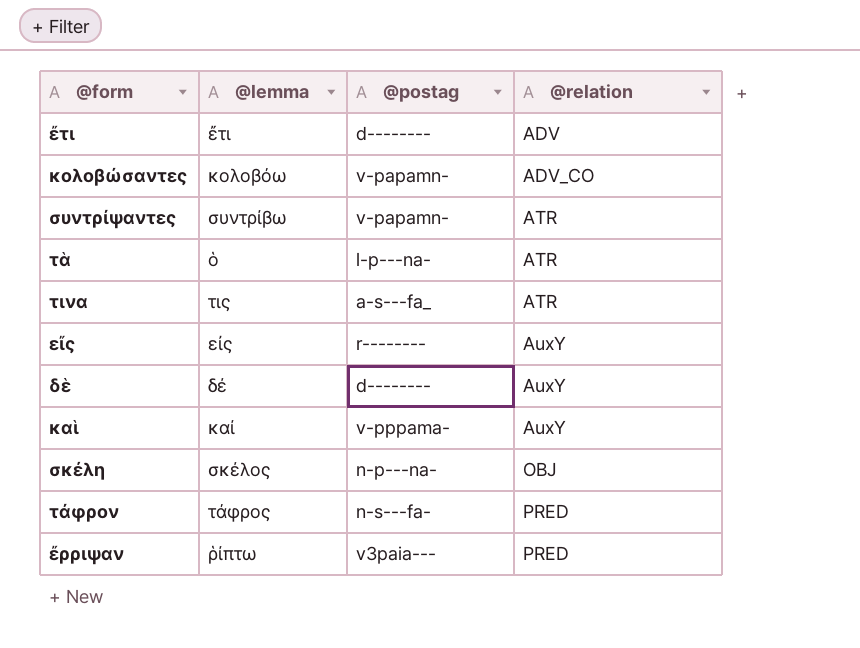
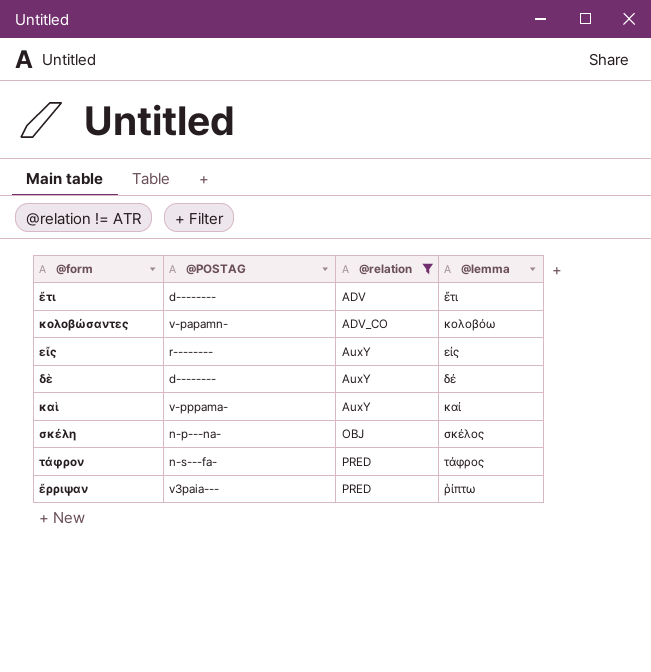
filter: none -> @relation != ATR
column name: @postag -> @POSTAG
column @lemma | position: 2 -> 4

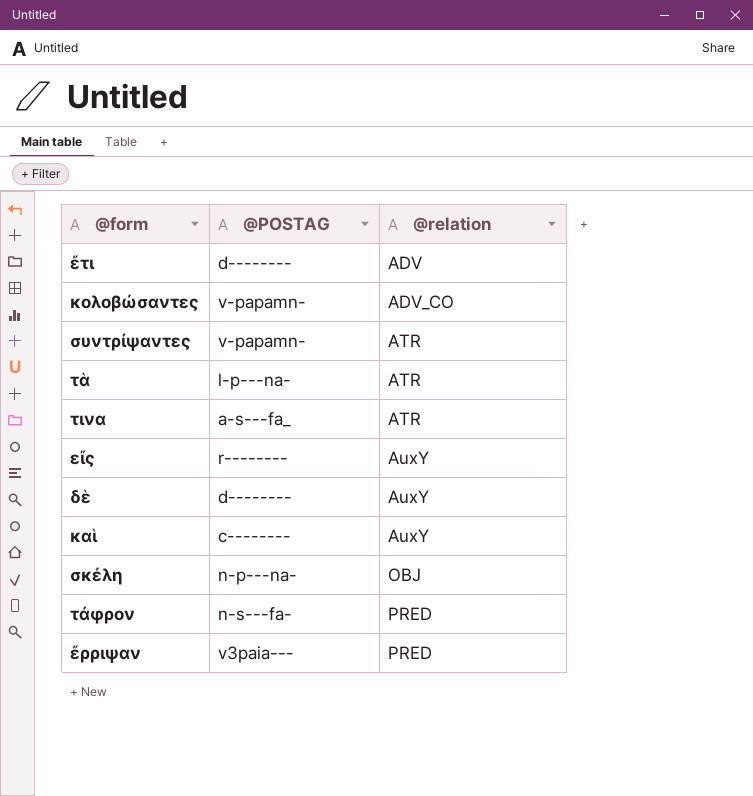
filter: @relation != ATR -> none
column @lemma | position: 4 -> none
καὶ | @POSTAG: v-pppama- -> c--------

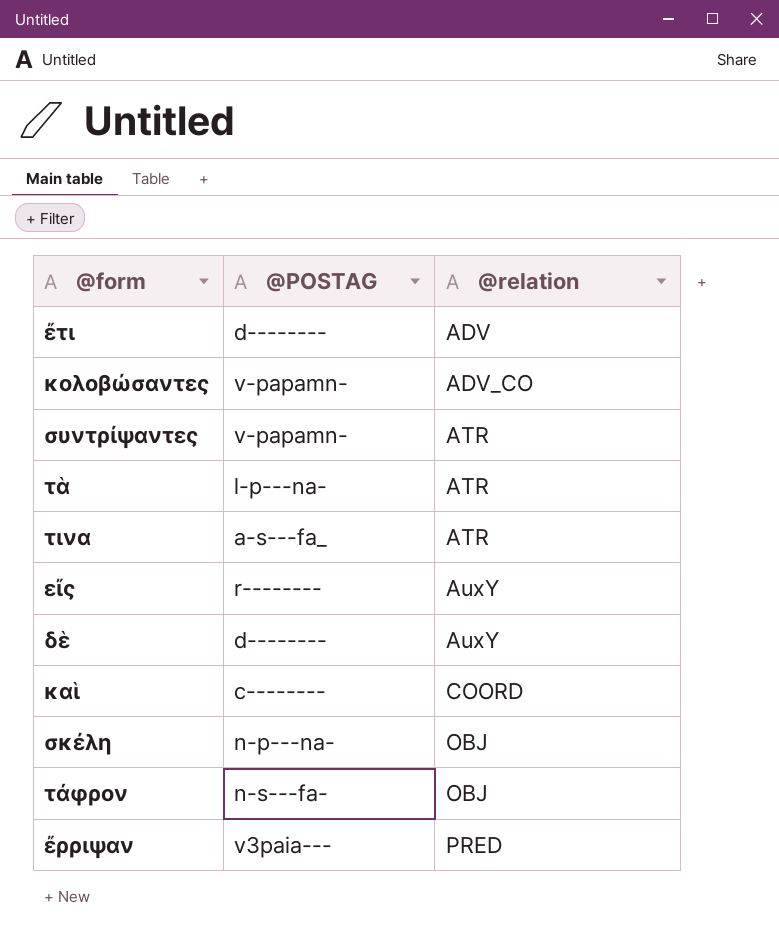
καὶ | @relation: AuxY -> COORD
τάφρον | @relation: PRED -> OBJ

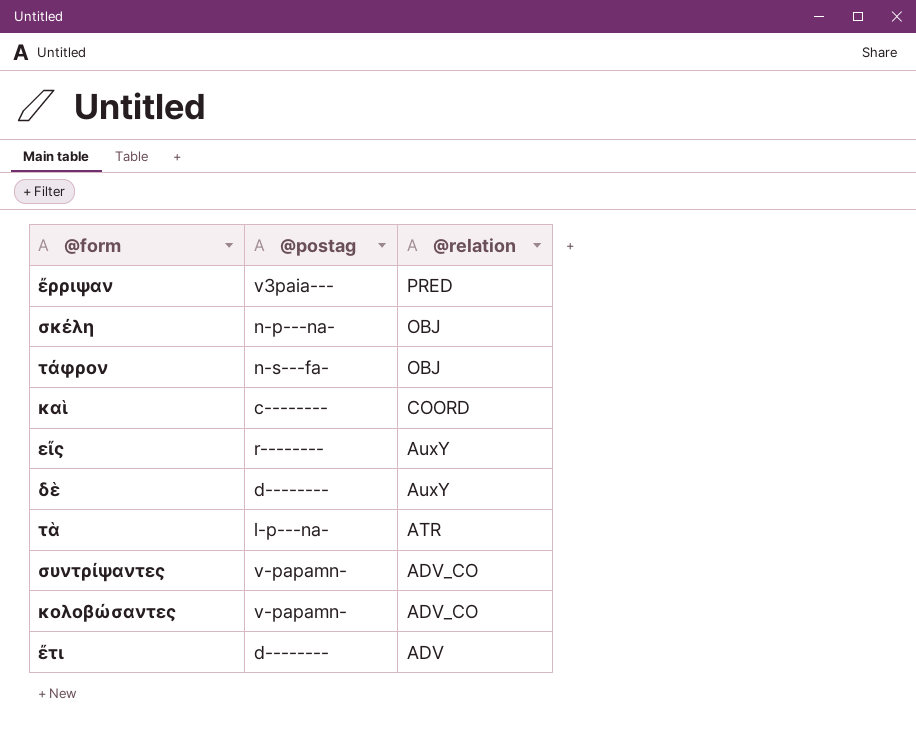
row order: @relation ascending -> @relation descending
column name: @POSTAG -> @postag
row τινα: a-s---fa_ | ATR -> none
συντρίψαντες | @relation: ATR -> ADV_CO

